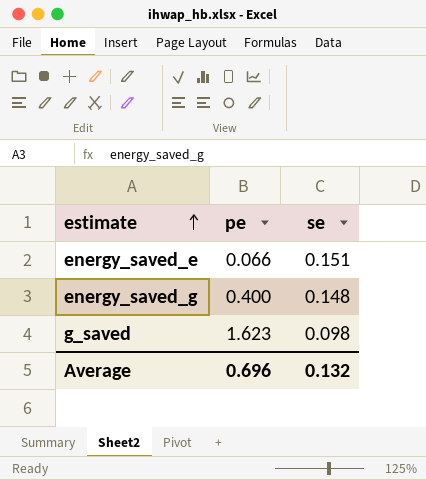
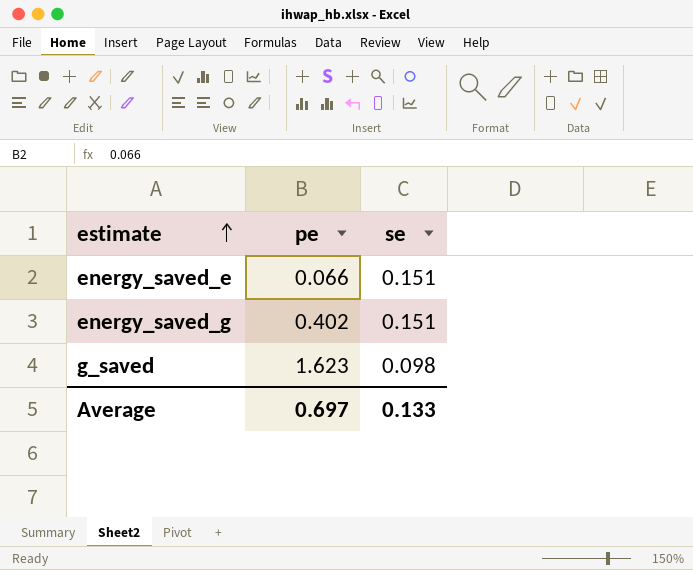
energy_saved_g | pe: 0.400 -> 0.402
energy_saved_g | se: 0.148 -> 0.151
Average | pe: 0.696 -> 0.697
Average | se: 0.132 -> 0.133

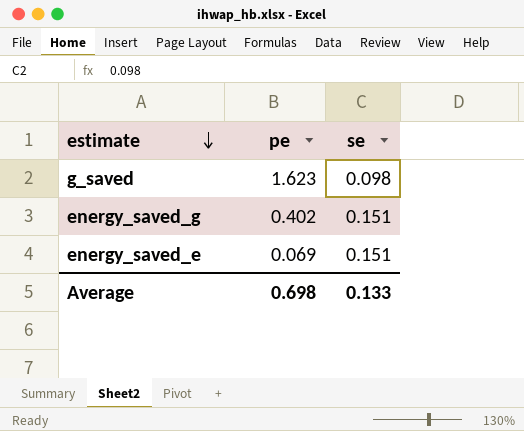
row order: estimate ascending -> estimate descending
energy_saved_e | pe: 0.066 -> 0.069
Average | pe: 0.697 -> 0.698

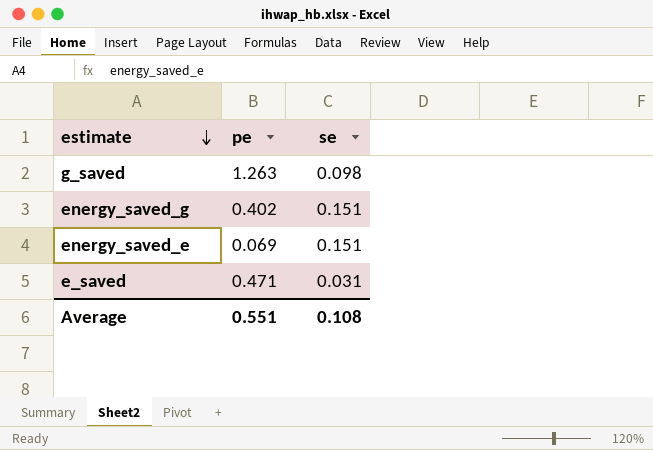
g_saved | pe: 1.623 -> 1.263
row e_saved: none -> 0.471 | 0.031
Average | pe: 0.698 -> 0.551
Average | se: 0.133 -> 0.108

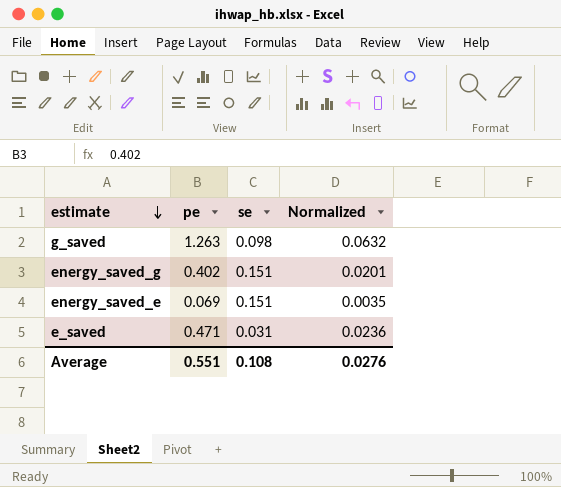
column Normalized | formula: none -> [pe] * 0.05

